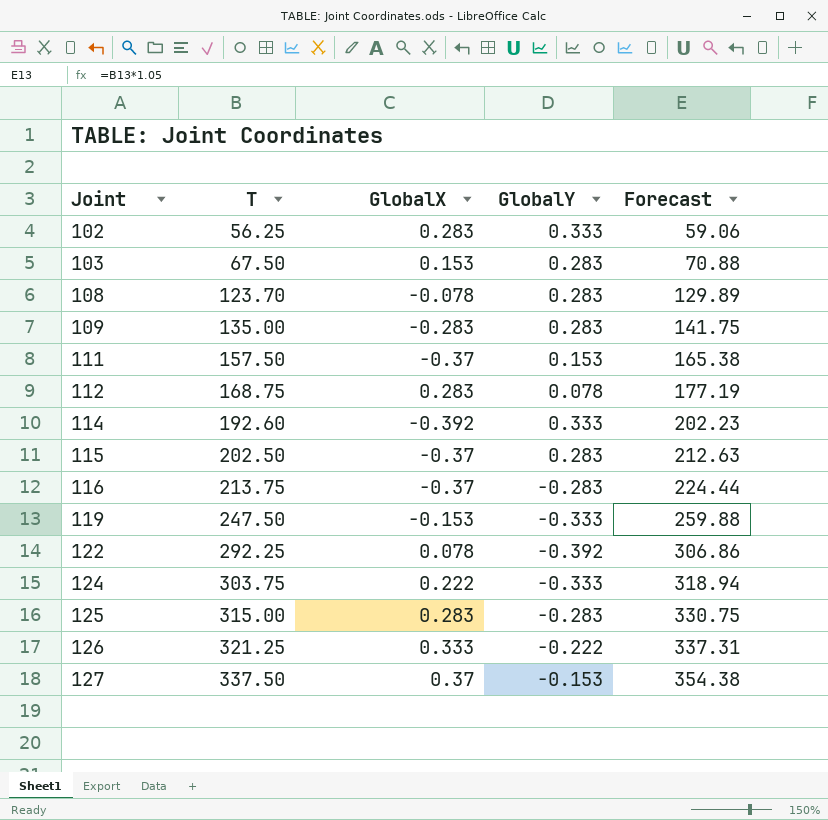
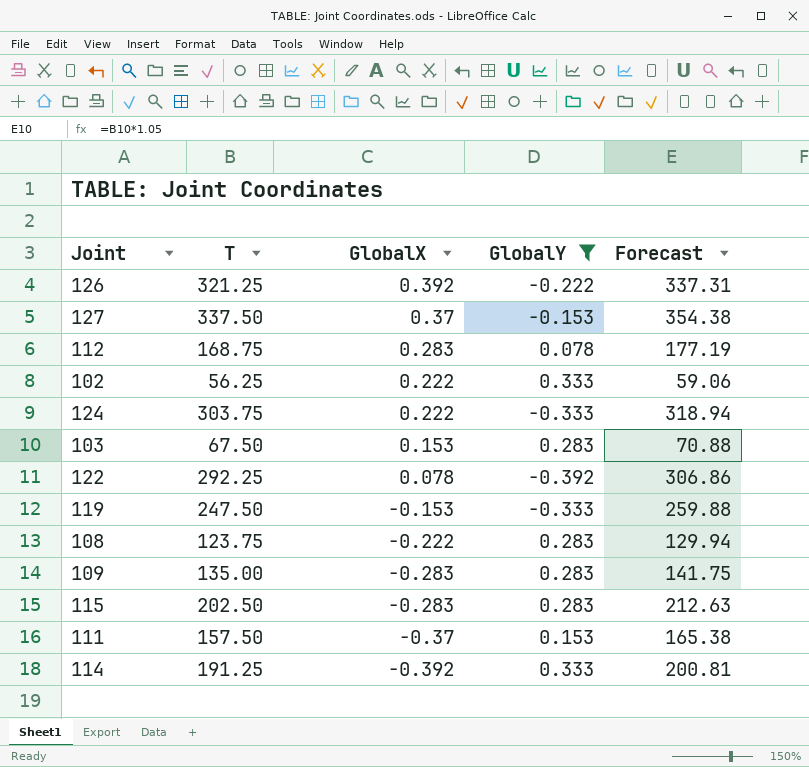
filter: none -> GlobalY != -0.283
row order: Joint ascending -> GlobalX descending
126 | GlobalX: 0.333 -> 0.392
102 | GlobalX: 0.283 -> 0.222
108 | T: 123.70 -> 123.75
108 | GlobalX: -0.078 -> -0.222
108 | Forecast: 129.89 -> 129.94
115 | GlobalX: -0.37 -> -0.283
114 | T: 192.60 -> 191.25
114 | Forecast: 202.23 -> 200.81

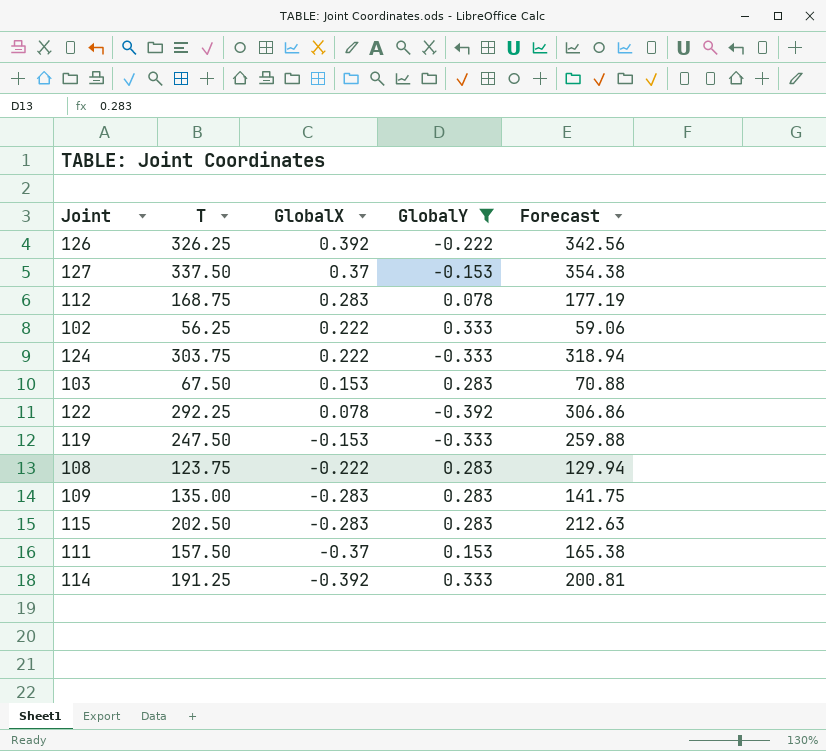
126 | T: 321.25 -> 326.25
126 | Forecast: 337.31 -> 342.56

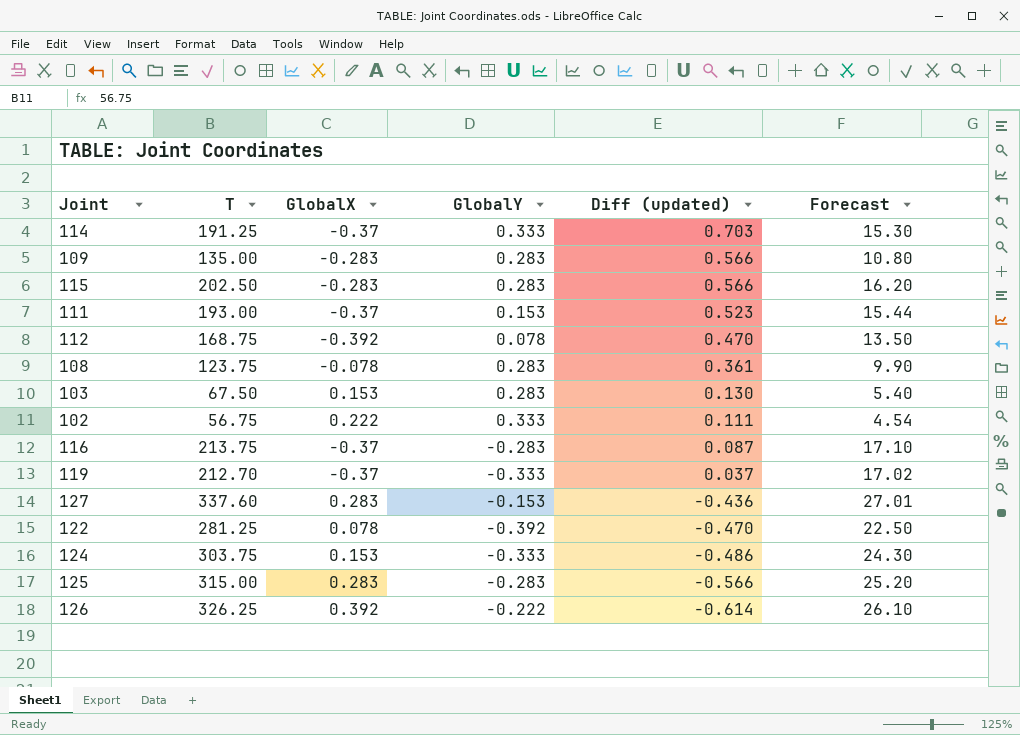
filter: GlobalY != -0.283 -> none
row order: GlobalX descending -> Diff (updated) descending
column Diff (updated) | formula: none -> [GlobalY] - [GlobalX]
column Forecast | formula: [T] * 1.05 -> [T] * 0.08
114 | GlobalX: -0.392 -> -0.37
111 | T: 157.50 -> 193.00
112 | GlobalX: 0.283 -> -0.392
108 | GlobalX: -0.222 -> -0.078
102 | T: 56.25 -> 56.75
119 | T: 247.50 -> 212.70
119 | GlobalX: -0.153 -> -0.37
127 | T: 337.50 -> 337.60
127 | GlobalX: 0.37 -> 0.283
122 | T: 292.25 -> 281.25
124 | GlobalX: 0.222 -> 0.153

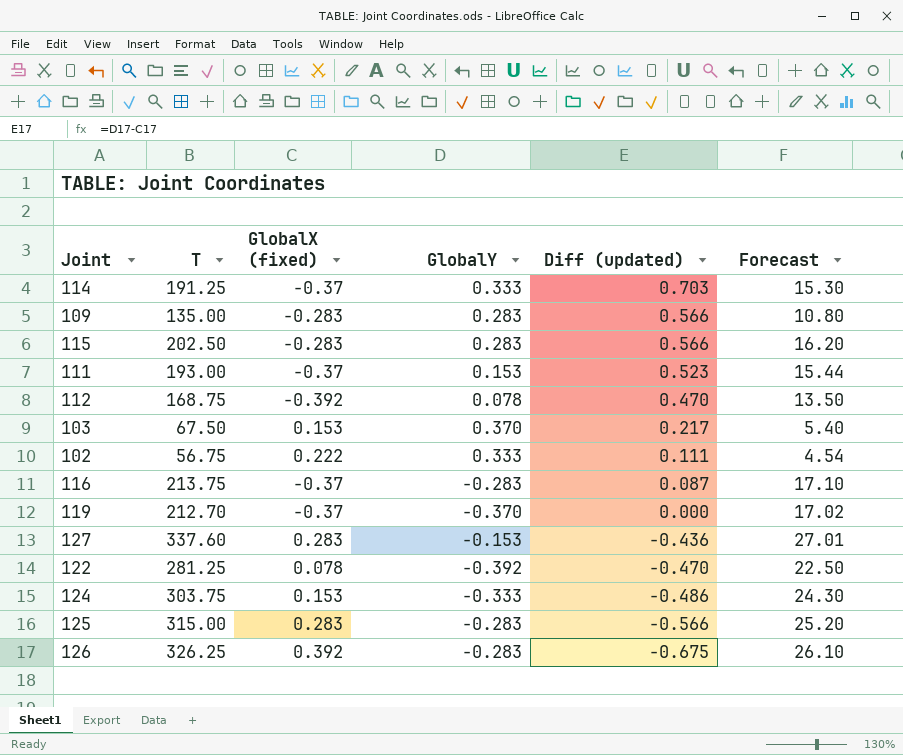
column name: GlobalX -> GlobalX (fixed)
row 108: 123.75 | -0.078 | 0.283 | 0.361 | 9.90 -> none
103 | GlobalY: 0.283 -> 0.370
103 | Diff (updated): 0.130 -> 0.217
119 | GlobalY: -0.333 -> -0.370
119 | Diff (updated): 0.037 -> 0.000
126 | GlobalY: -0.222 -> -0.283
126 | Diff (updated): -0.614 -> -0.675

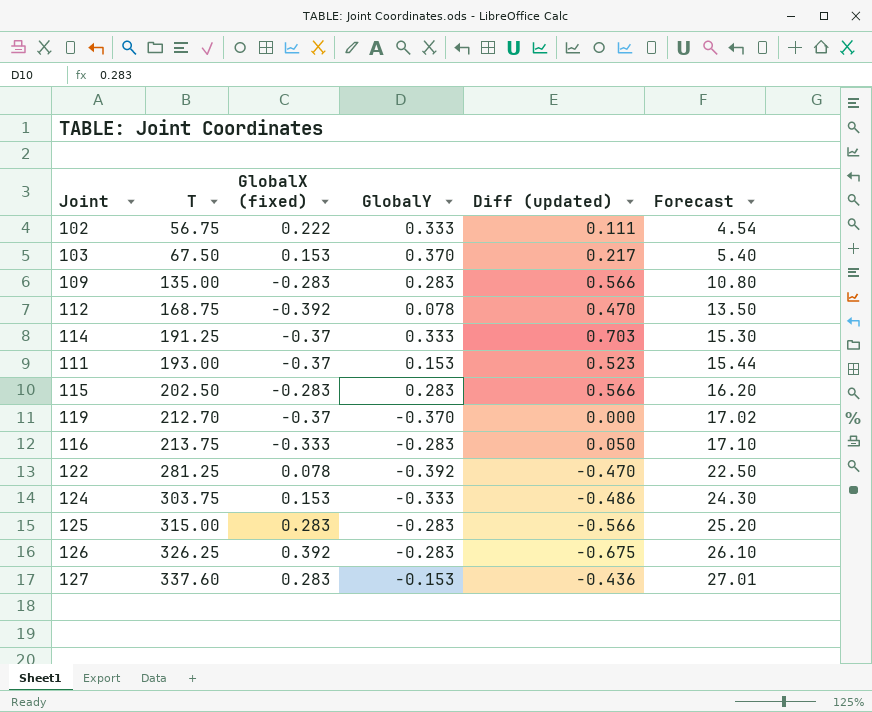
row order: Diff (updated) descending -> T ascending
116 | GlobalX (fixed): -0.37 -> -0.333
116 | Diff (updated): 0.087 -> 0.050

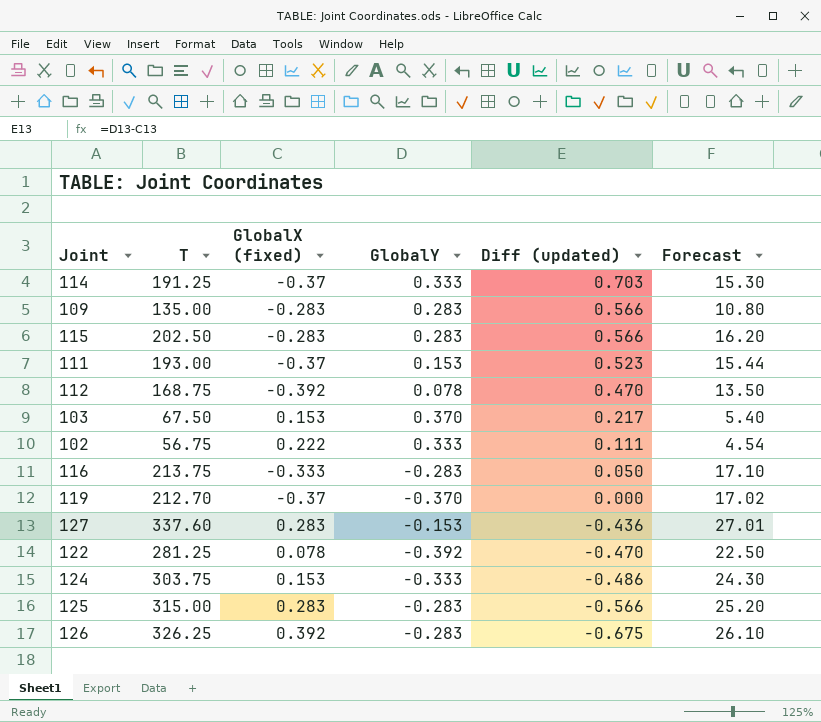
row order: T ascending -> Diff (updated) descending

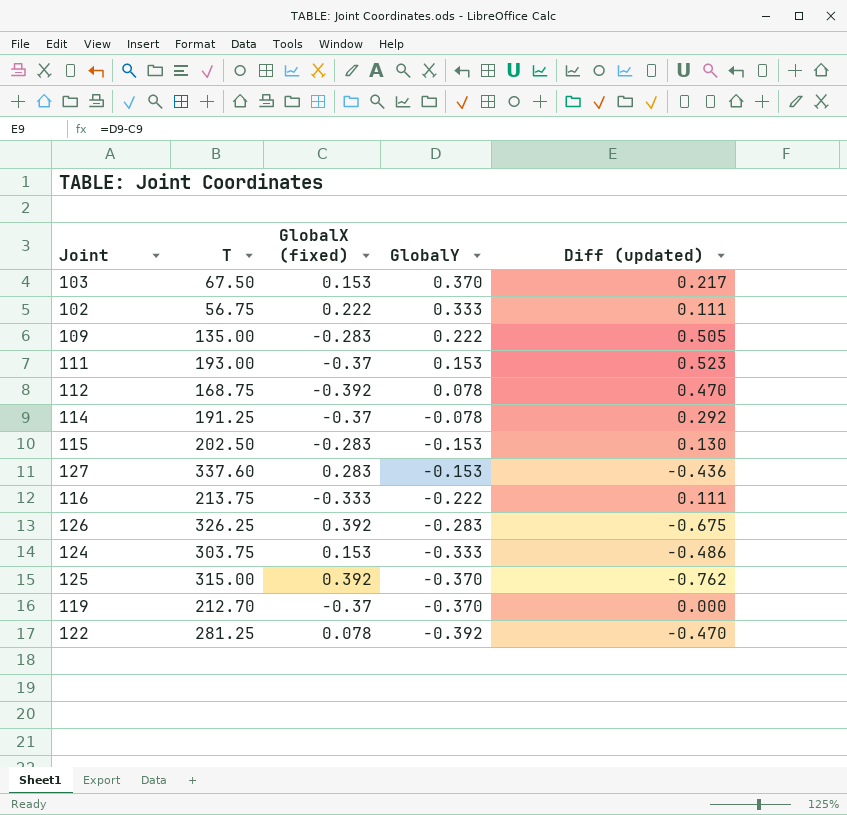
row order: Diff (updated) descending -> GlobalY descending
column Forecast | formula: [T] * 0.08 -> none
109 | GlobalY: 0.283 -> 0.222
109 | Diff (updated): 0.566 -> 0.505
114 | GlobalY: 0.333 -> -0.078
114 | Diff (updated): 0.703 -> 0.292
115 | GlobalY: 0.283 -> -0.153
115 | Diff (updated): 0.566 -> 0.130
116 | GlobalY: -0.283 -> -0.222
116 | Diff (updated): 0.050 -> 0.111
125 | GlobalX (fixed): 0.283 -> 0.392
125 | GlobalY: -0.283 -> -0.370
125 | Diff (updated): -0.566 -> -0.762

